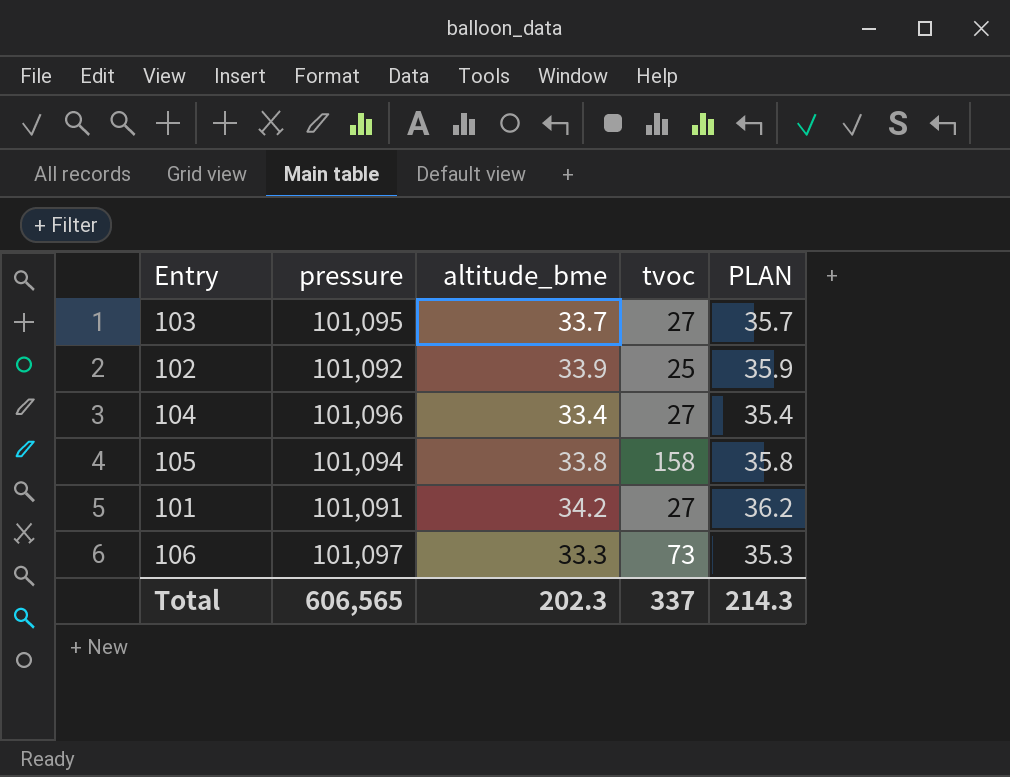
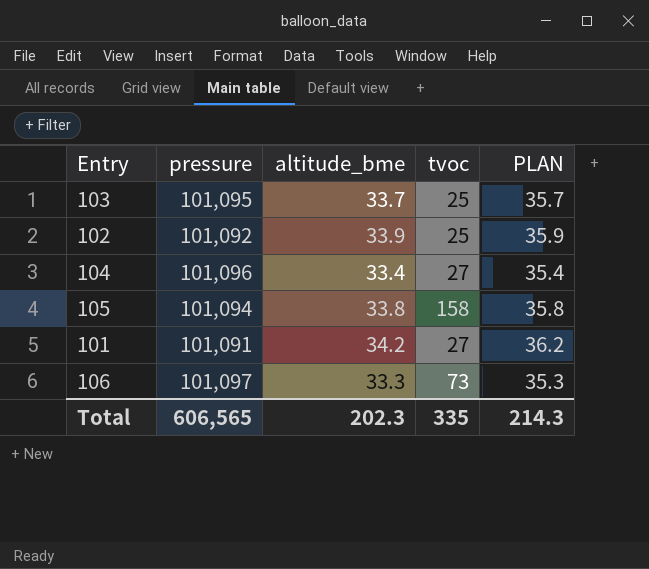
103 | tvoc: 27 -> 25
Total | tvoc: 337 -> 335

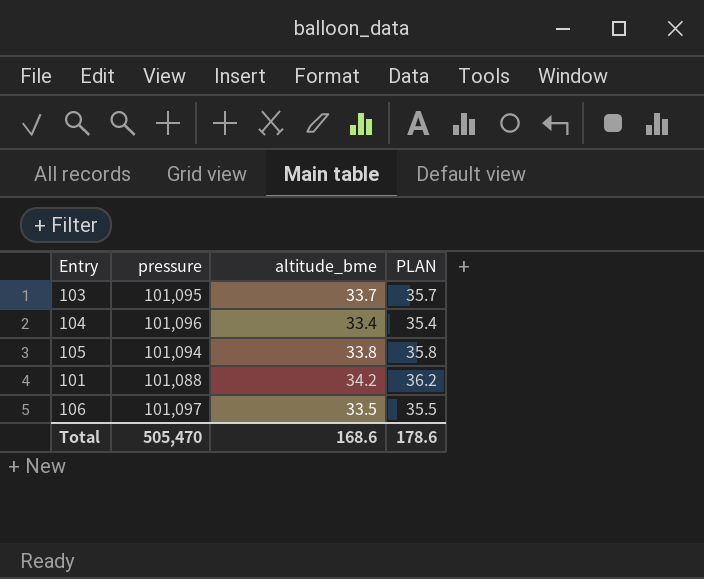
column tvoc | position: 4 -> none
row 102: 101,092 | 33.9 | 25 | 35.9 -> none
101 | pressure: 101,091 -> 101,088
106 | altitude_bme: 33.3 -> 33.5
106 | PLAN: 35.3 -> 35.5
Total | pressure: 606,565 -> 505,470
Total | altitude_bme: 202.3 -> 168.6
Total | PLAN: 214.3 -> 178.6

